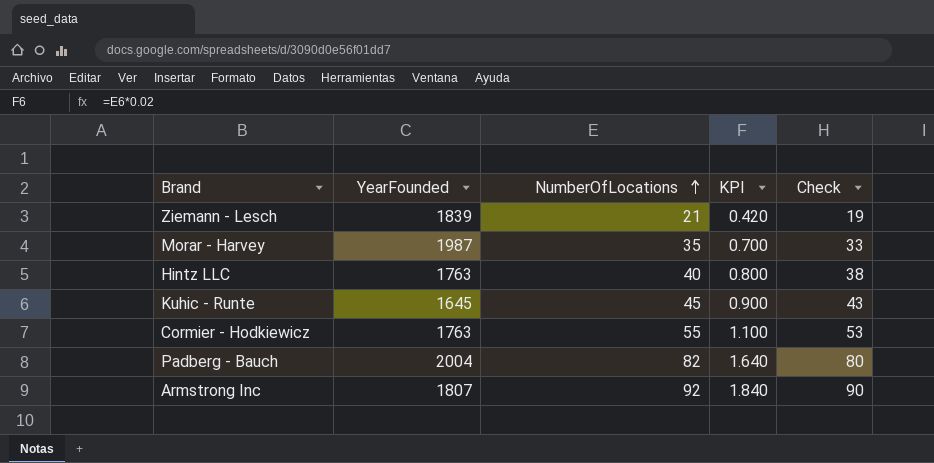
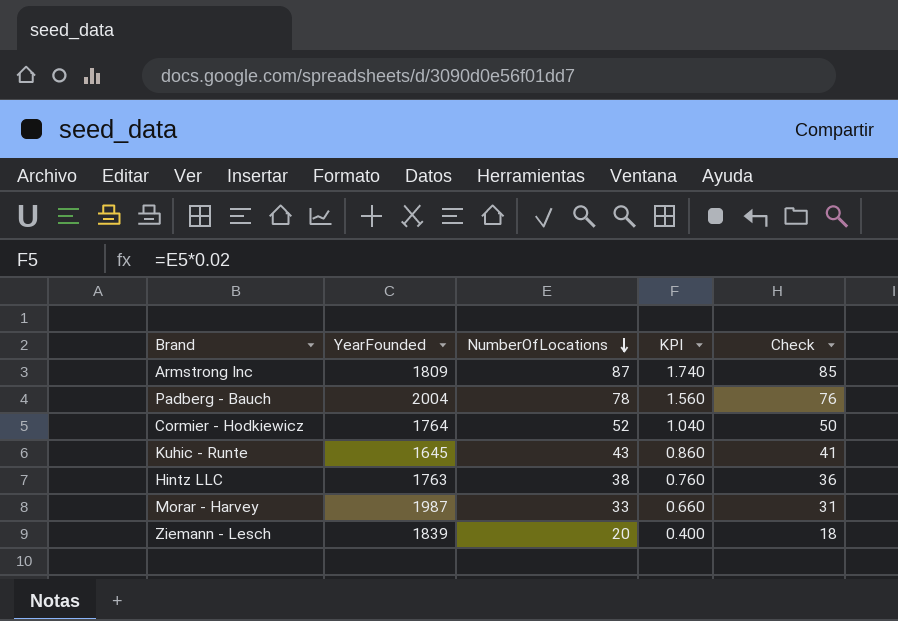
row order: NumberOfLocations ascending -> NumberOfLocations descending
Armstrong Inc | YearFounded: 1807 -> 1809
Armstrong Inc | NumberOfLocations: 92 -> 87
Armstrong Inc | KPI: 1.840 -> 1.740
Armstrong Inc | Check: 90 -> 85
Padberg - Bauch | NumberOfLocations: 82 -> 78
Padberg - Bauch | KPI: 1.640 -> 1.560
Padberg - Bauch | Check: 80 -> 76
Cormier - Hodkiewicz | YearFounded: 1763 -> 1764
Cormier - Hodkiewicz | NumberOfLocations: 55 -> 52
Cormier - Hodkiewicz | KPI: 1.100 -> 1.040
Cormier - Hodkiewicz | Check: 53 -> 50
Kuhic - Runte | NumberOfLocations: 45 -> 43
Kuhic - Runte | KPI: 0.900 -> 0.860
Kuhic - Runte | Check: 43 -> 41
Hintz LLC | NumberOfLocations: 40 -> 38
Hintz LLC | KPI: 0.800 -> 0.760
Hintz LLC | Check: 38 -> 36
Morar - Harvey | NumberOfLocations: 35 -> 33
Morar - Harvey | KPI: 0.700 -> 0.660
Morar - Harvey | Check: 33 -> 31
Ziemann - Lesch | NumberOfLocations: 21 -> 20
Ziemann - Lesch | KPI: 0.420 -> 0.400
Ziemann - Lesch | Check: 19 -> 18

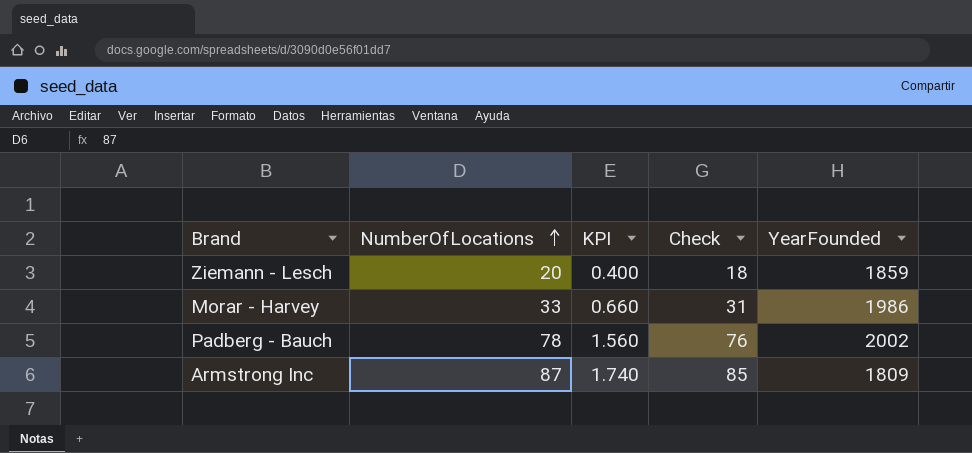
row order: NumberOfLocations descending -> NumberOfLocations ascending
column YearFounded | position: 2 -> 5
row Cormier - Hodkiewicz: 1764 | 52 | 1.040 | 50 -> none
row Kuhic - Runte: 1645 | 43 | 0.860 | 41 -> none
row Hintz LLC: 1763 | 38 | 0.760 | 36 -> none
Ziemann - Lesch | YearFounded: 1839 -> 1859
Morar - Harvey | YearFounded: 1987 -> 1986
Padberg - Bauch | YearFounded: 2004 -> 2002

